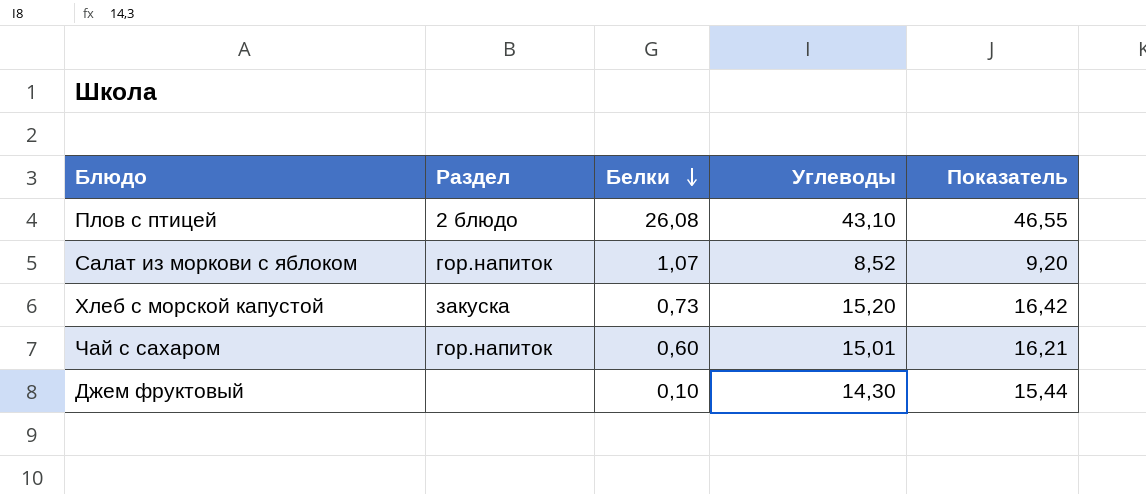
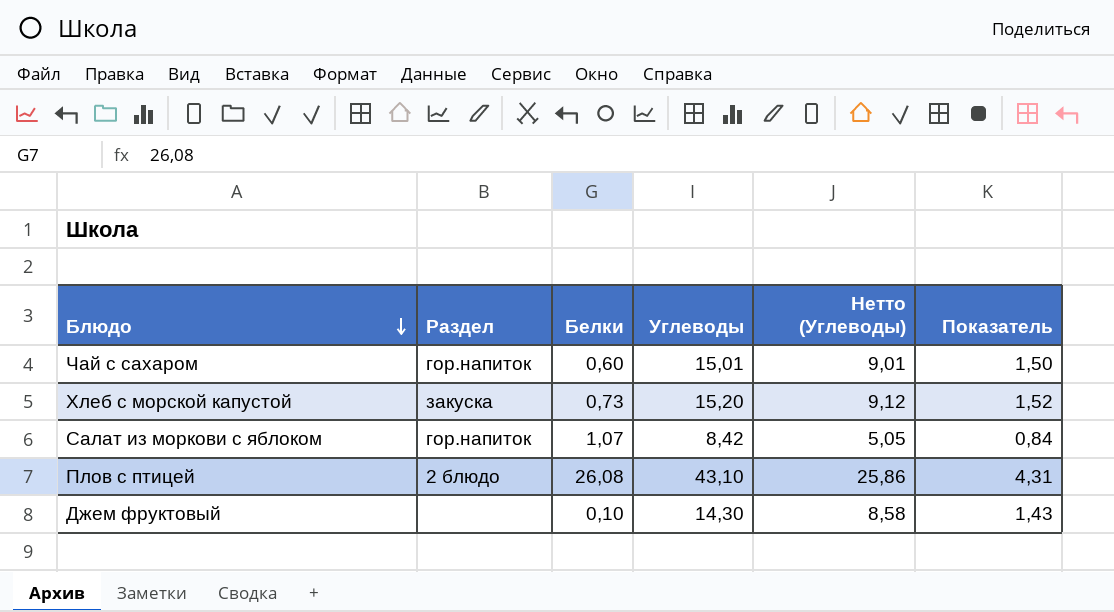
row order: Белки descending -> Блюдо descending
column Нетто (Углеводы) | formula: none -> [Углеводы] * 0,6
column Показатель | formula: [Углеводы] * 1,08 -> [Углеводы] * 0,1
Салат из моркови с яблоком | Углеводы: 8,52 -> 8,42

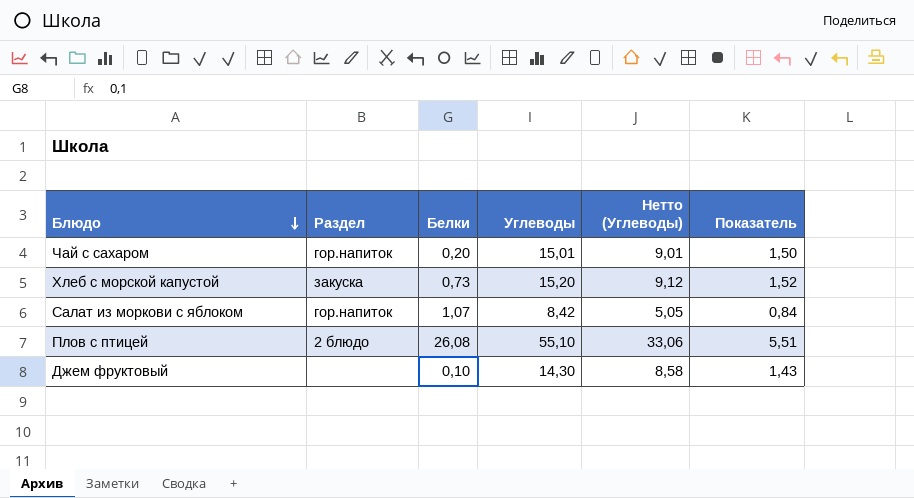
Чай с сахаром | Белки: 0,60 -> 0,20
Плов с птицей | Углеводы: 43,10 -> 55,10
Плов с птицей | Нетто (Углеводы): 25,86 -> 33,06
Плов с птицей | Показатель: 4,31 -> 5,51

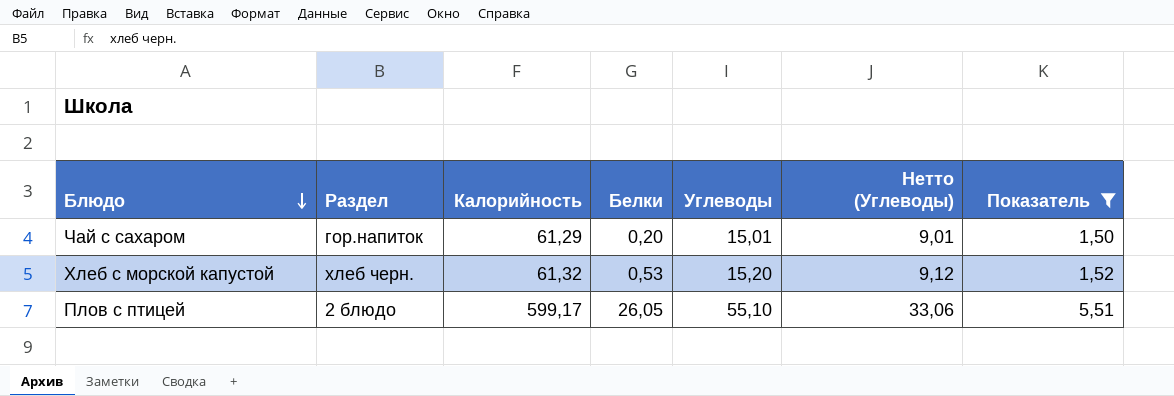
filter: none -> Показатель >= 1,50
column Калорийность | position: none -> 3
Хлеб с морской капустой | Раздел: закуска -> хлеб черн.
Хлеб с морской капустой | Белки: 0,73 -> 0,53
Плов с птицей | Белки: 26,08 -> 26,05

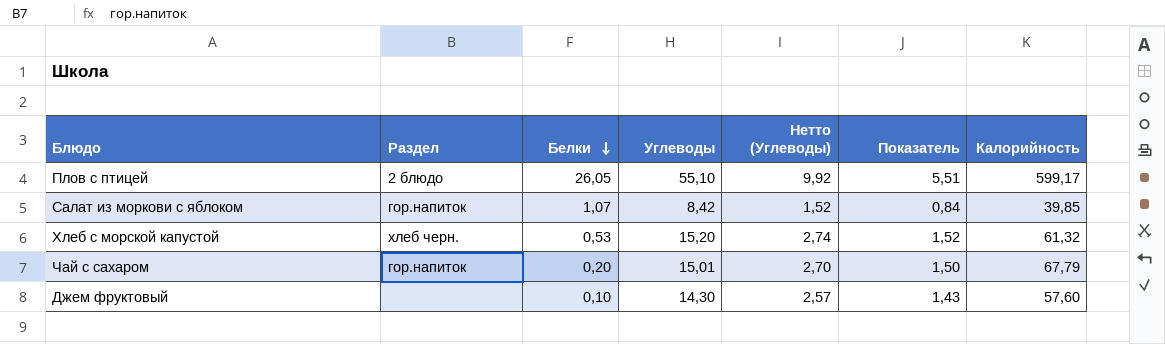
filter: Показатель >= 1,50 -> none
row order: Блюдо descending -> Белки descending
column Нетто (Углеводы) | formula: [Углеводы] * 0,6 -> [Углеводы] * 0,18
column Калорийность | position: 3 -> 7
Чай с сахаром | Калорийность: 61,29 -> 67,79

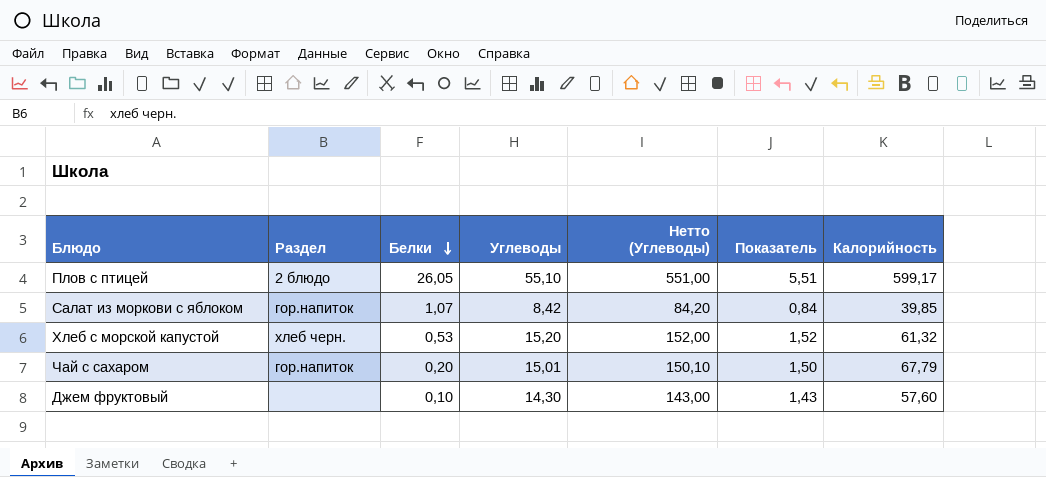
column Нетто (Углеводы) | formula: [Углеводы] * 0,18 -> [Углеводы] * 10

